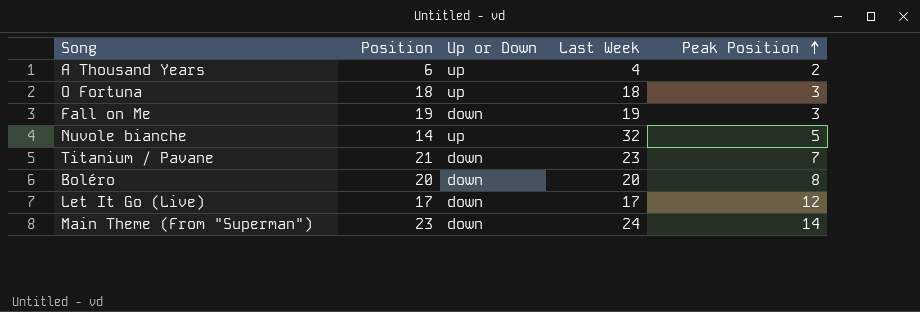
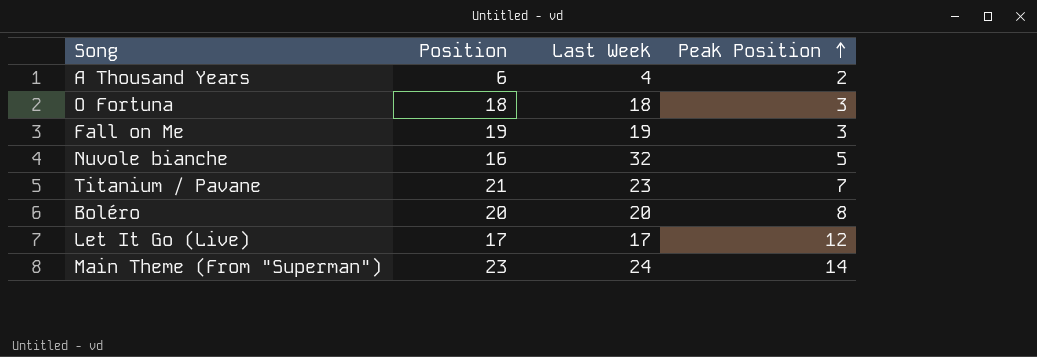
column Up or Down | position: 3 -> none
Nuvole bianche | Position: 14 -> 16

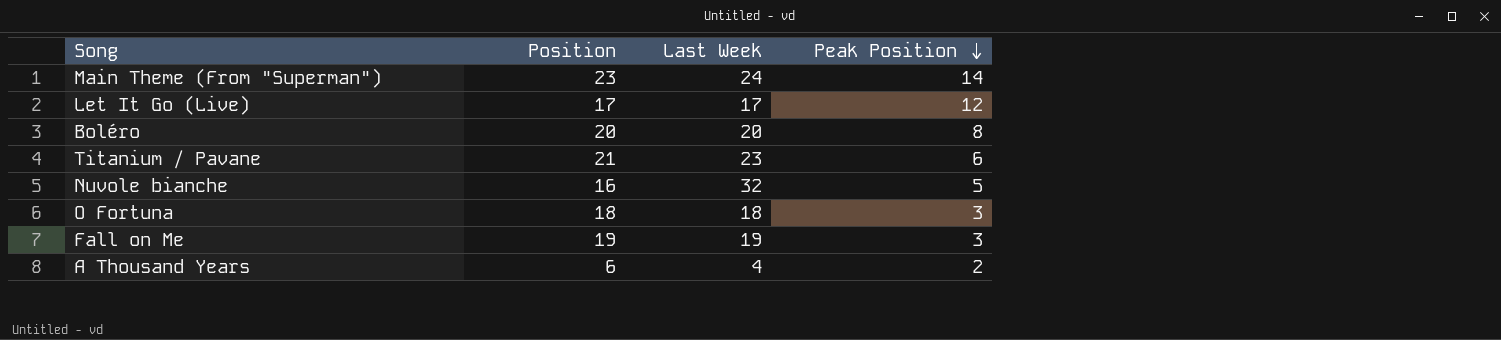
row order: Peak Position ascending -> Peak Position descending
Titanium / Pavane | Peak Position: 7 -> 6

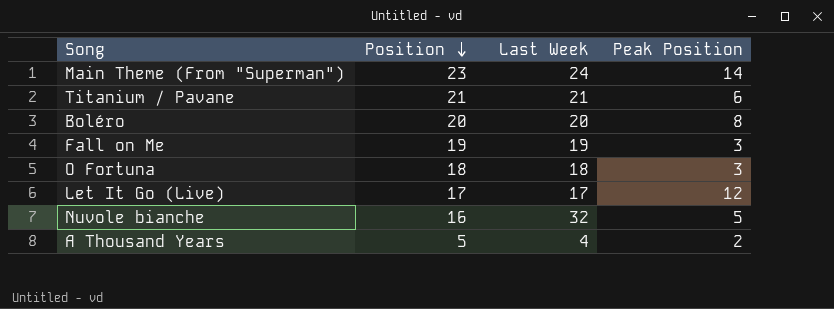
row order: Peak Position descending -> Position descending
Titanium / Pavane | Last Week: 23 -> 21
A Thousand Years | Position: 6 -> 5

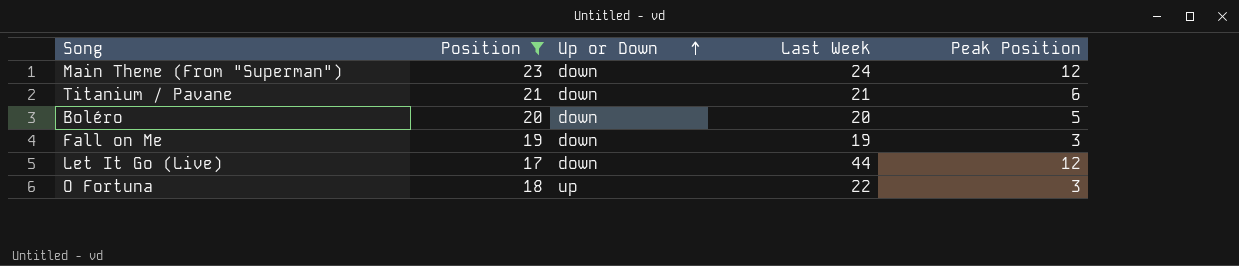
filter: none -> Position >= 17
row order: Position descending -> Up or Down ascending
column Up or Down | position: none -> 3
Main Theme (From "Superman") | Peak Position: 14 -> 12
Boléro | Peak Position: 8 -> 5
Let It Go (Live) | Last Week: 17 -> 44
O Fortuna | Last Week: 18 -> 22

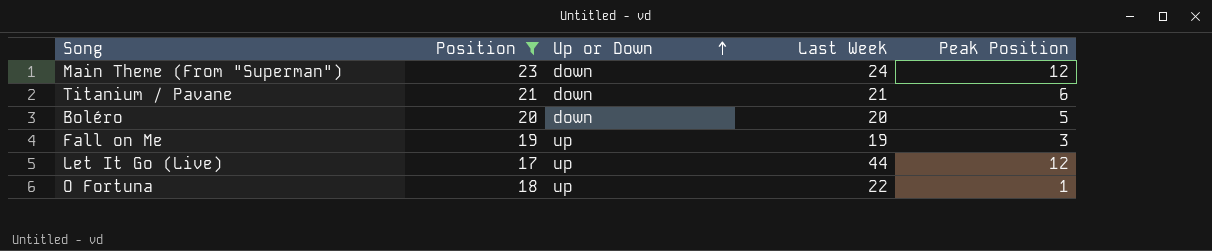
Fall on Me | Up or Down: down -> up
Let It Go (Live) | Up or Down: down -> up
O Fortuna | Peak Position: 3 -> 1

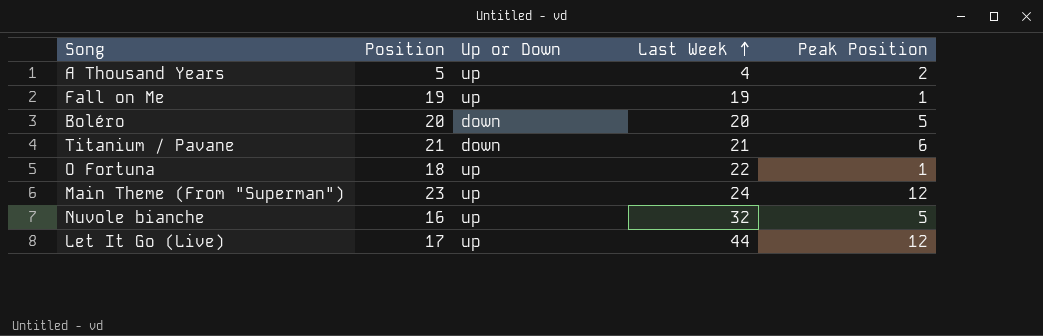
filter: Position >= 17 -> none
row order: Up or Down ascending -> Last Week ascending
Fall on Me | Peak Position: 3 -> 1
Main Theme (From "Superman") | Up or Down: down -> up

